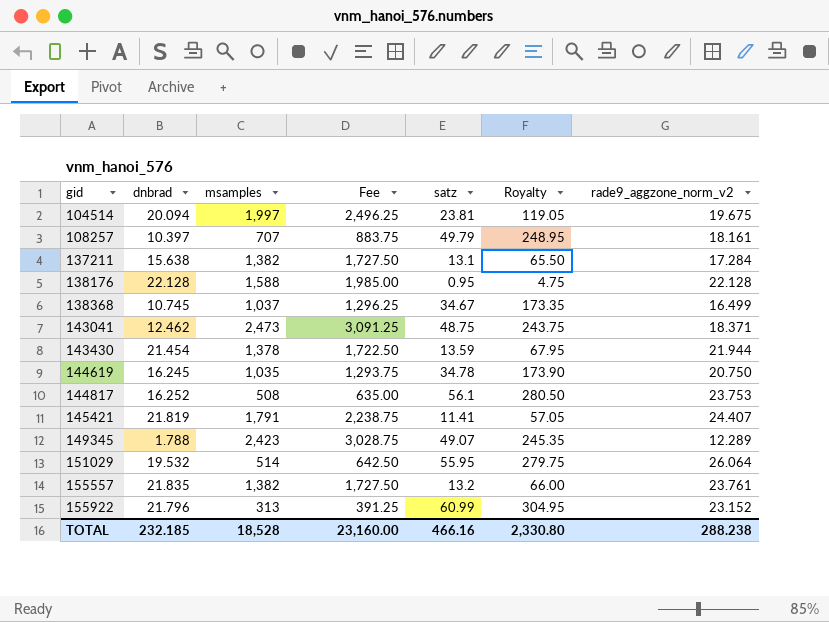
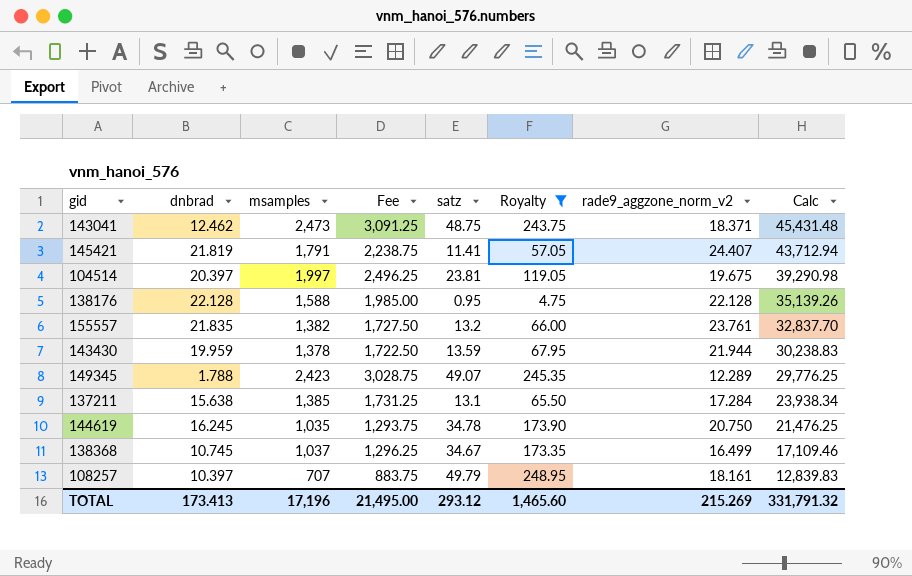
filter: none -> Royalty <= 248.95
row order: gid ascending -> Calc descending
column Calc | formula: none -> [msamples] * [rade9_aggzone_norm_v2]
104514 | dnbrad: 20.094 -> 20.397
143430 | dnbrad: 21.454 -> 19.959
137211 | msamples: 1,382 -> 1,385
137211 | Fee: 1,727.50 -> 1,731.25
TOTAL | dnbrad: 232.185 -> 173.413
TOTAL | msamples: 18,528 -> 17,196
TOTAL | Fee: 23,160.00 -> 21,495.00
TOTAL | satz: 466.16 -> 293.12
TOTAL | Royalty: 2,330.80 -> 1,465.60
TOTAL | rade9_aggzone_norm_v2: 288.238 -> 215.269

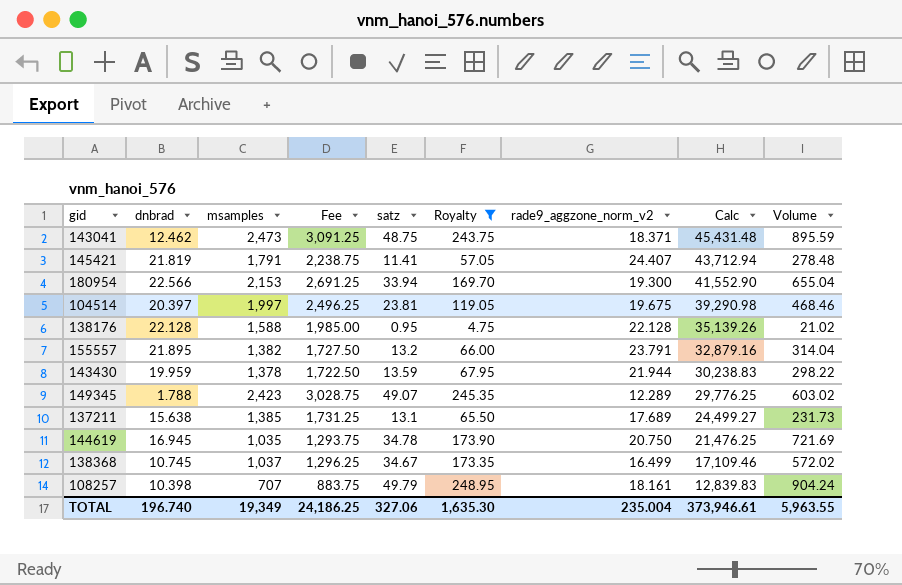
column Volume | formula: none -> [satz] * [rade9_aggzone_norm_v2]
row 180954: none -> 22.566 | 2,153 | 2,691.25 | 33.94 | 169.70 | 19.300 | 41,552.90 | 655.04
155557 | dnbrad: 21.835 -> 21.895
155557 | rade9_aggzone_norm_v2: 23.761 -> 23.791
155557 | Calc: 32,837.70 -> 32,879.16
137211 | rade9_aggzone_norm_v2: 17.284 -> 17.689
137211 | Calc: 23,938.34 -> 24,499.27
144619 | dnbrad: 16.245 -> 16.945
108257 | dnbrad: 10.397 -> 10.398
TOTAL | dnbrad: 173.413 -> 196.740
TOTAL | msamples: 17,196 -> 19,349
TOTAL | Fee: 21,495.00 -> 24,186.25
TOTAL | satz: 293.12 -> 327.06
TOTAL | Royalty: 1,465.60 -> 1,635.30
TOTAL | rade9_aggzone_norm_v2: 215.269 -> 235.004
TOTAL | Calc: 331,791.32 -> 373,946.61

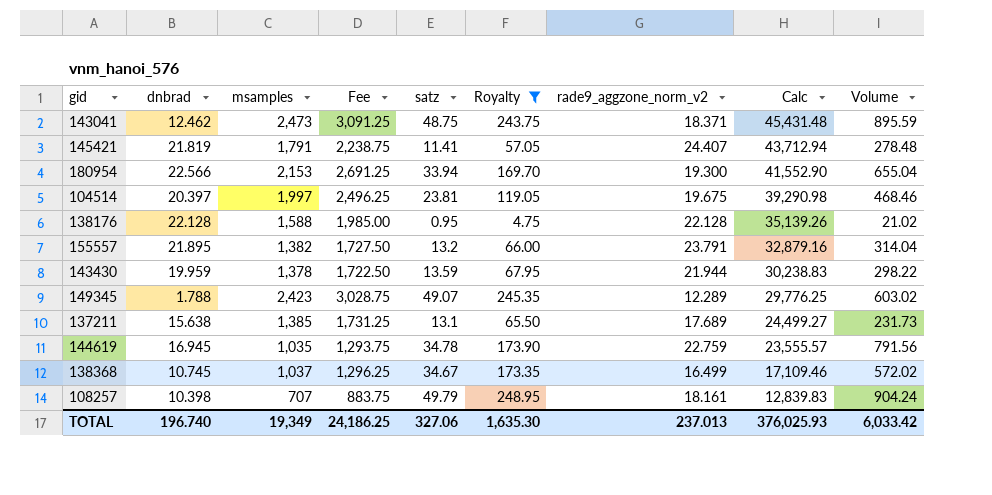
144619 | rade9_aggzone_norm_v2: 20.750 -> 22.759
144619 | Calc: 21,476.25 -> 23,555.57
144619 | Volume: 721.69 -> 791.56
TOTAL | rade9_aggzone_norm_v2: 235.004 -> 237.013
TOTAL | Calc: 373,946.61 -> 376,025.93
TOTAL | Volume: 5,963.55 -> 6,033.42

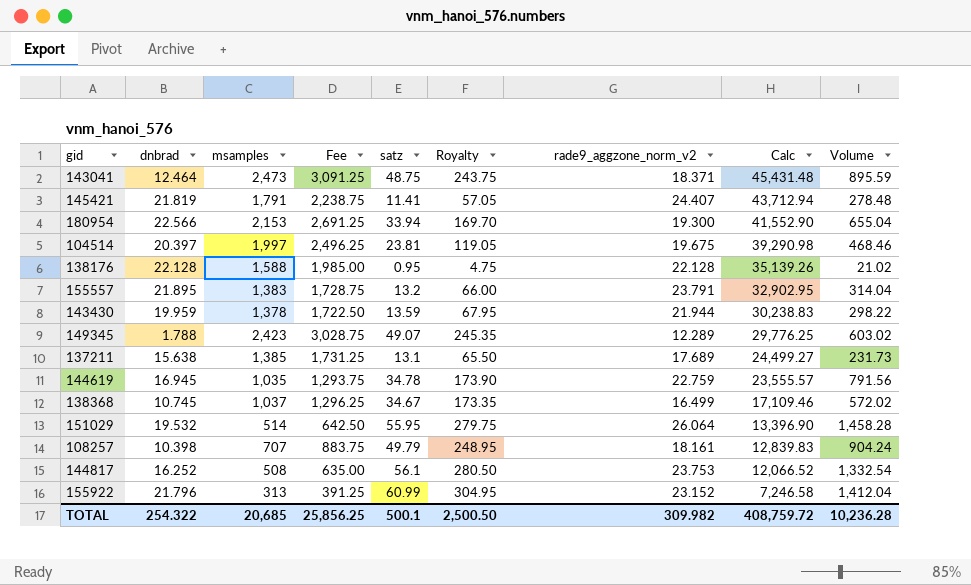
filter: Royalty <= 248.95 -> none
143041 | dnbrad: 12.462 -> 12.464
155557 | msamples: 1,382 -> 1,383
155557 | Fee: 1,727.50 -> 1,728.75
155557 | Calc: 32,879.16 -> 32,902.95
TOTAL | dnbrad: 196.740 -> 254.322
TOTAL | msamples: 19,349 -> 20,685
TOTAL | Fee: 24,186.25 -> 25,856.25
TOTAL | satz: 327.06 -> 500.1
TOTAL | Royalty: 1,635.30 -> 2,500.50
TOTAL | rade9_aggzone_norm_v2: 237.013 -> 309.982
TOTAL | Calc: 376,025.93 -> 408,759.72
TOTAL | Volume: 6,033.42 -> 10,236.28

